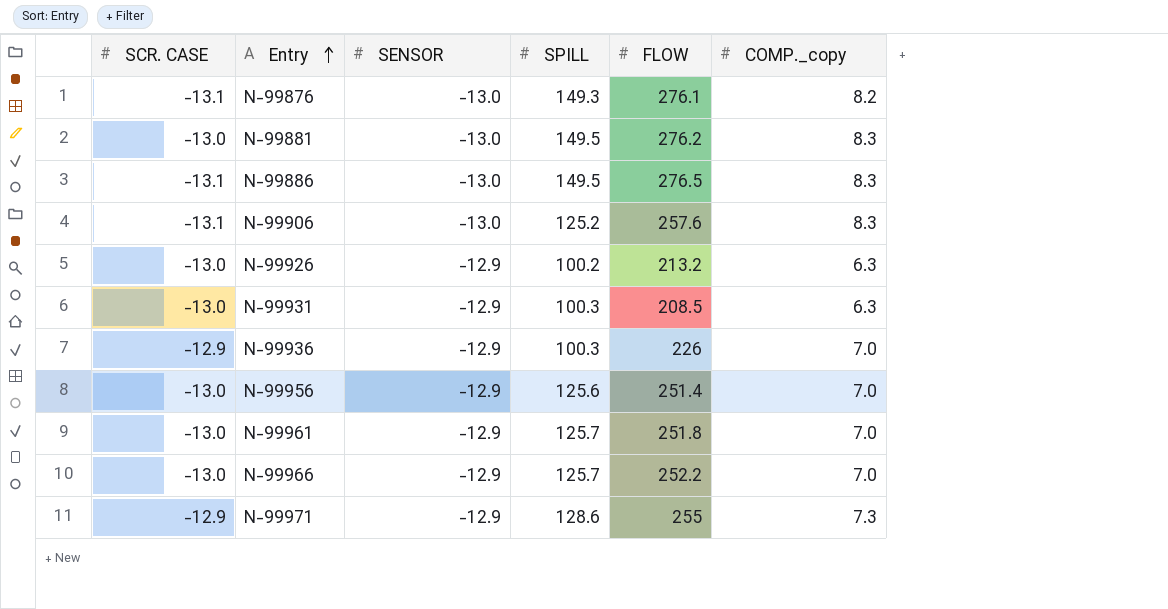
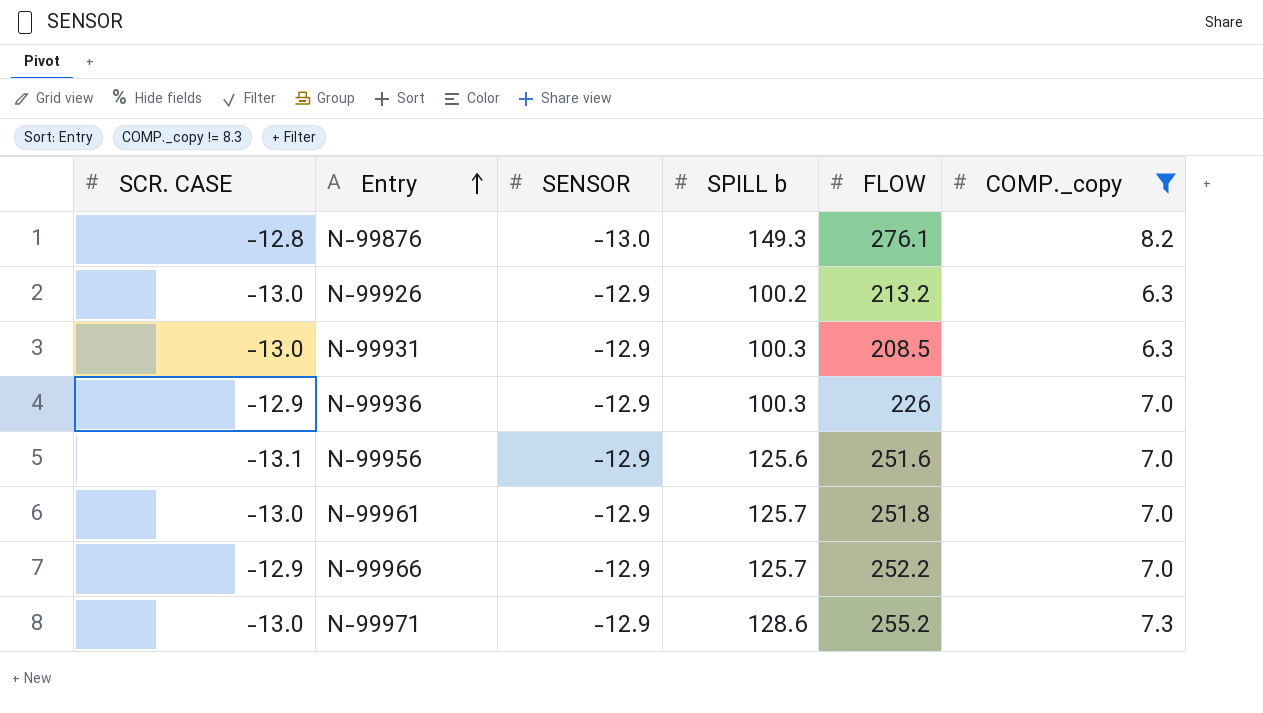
filter: none -> COMP._copy != 8.3
column name: SPILL -> SPILL b
N-99876 | SCR. CASE: -13.1 -> -12.8
N-99956 | SCR. CASE: -13.0 -> -13.1
N-99956 | FLOW: 251.4 -> 251.6
N-99966 | SCR. CASE: -13.0 -> -12.9
N-99971 | SCR. CASE: -12.9 -> -13.0
N-99971 | FLOW: 255 -> 255.2

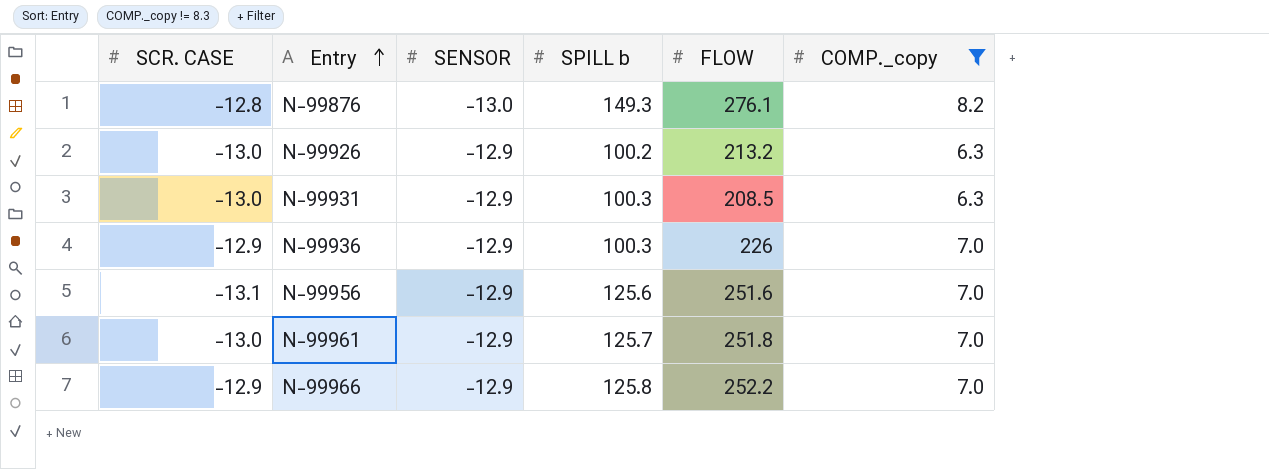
row N-99971: -13.0 | -12.9 | 128.6 | 255.2 | 7.3 -> none
N-99966 | SPILL b: 125.7 -> 125.8

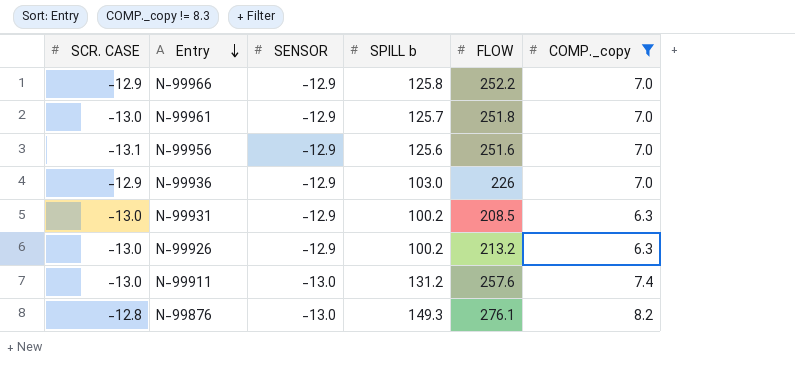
row order: Entry ascending -> Entry descending
N-99936 | SPILL b: 100.3 -> 103.0
N-99931 | SPILL b: 100.3 -> 100.2
row N-99911: none -> -13.0 | -13.0 | 131.2 | 257.6 | 7.4

